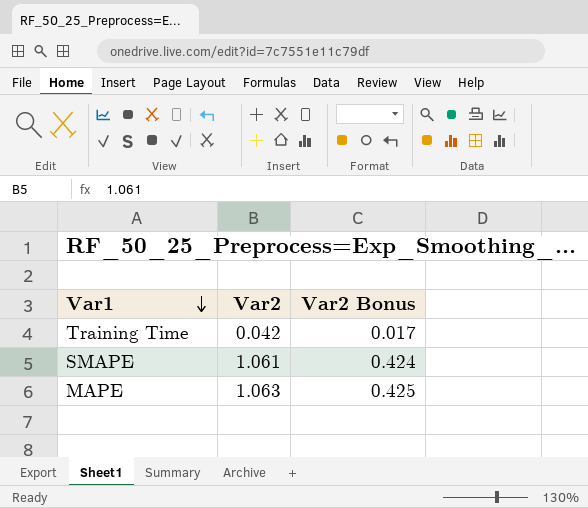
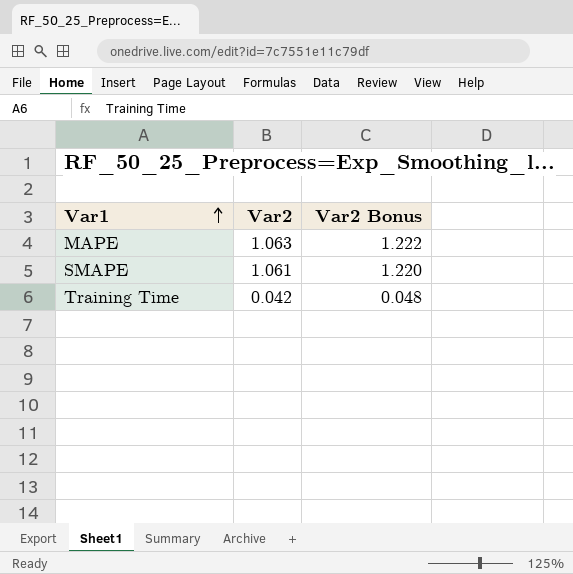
row order: Var1 descending -> Var1 ascending
column Var2 Bonus | formula: [Var2] * 0.4 -> [Var2] * 1.15

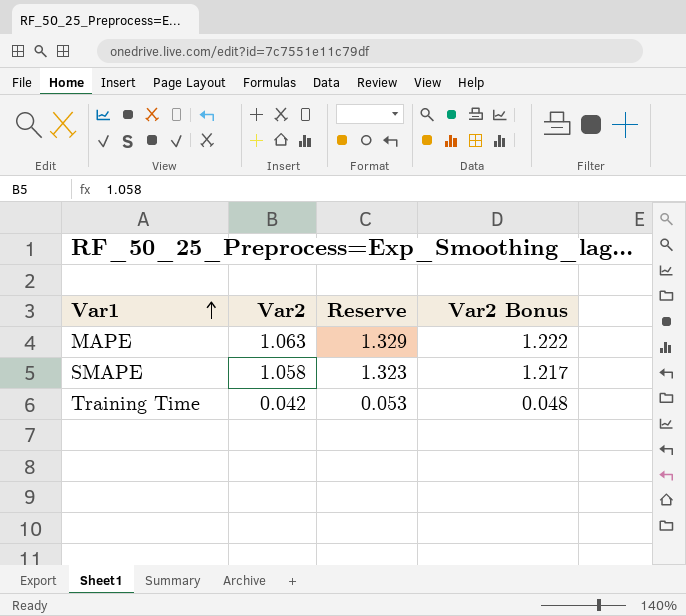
column Reserve | formula: none -> [Var2] * 1.25
SMAPE | Var2: 1.061 -> 1.058
SMAPE | Var2 Bonus: 1.220 -> 1.217

